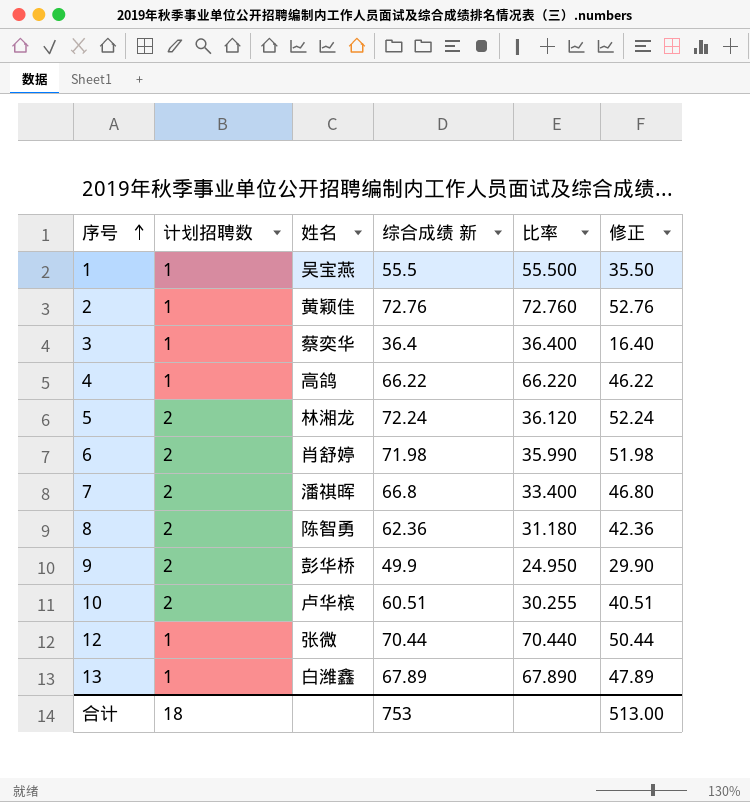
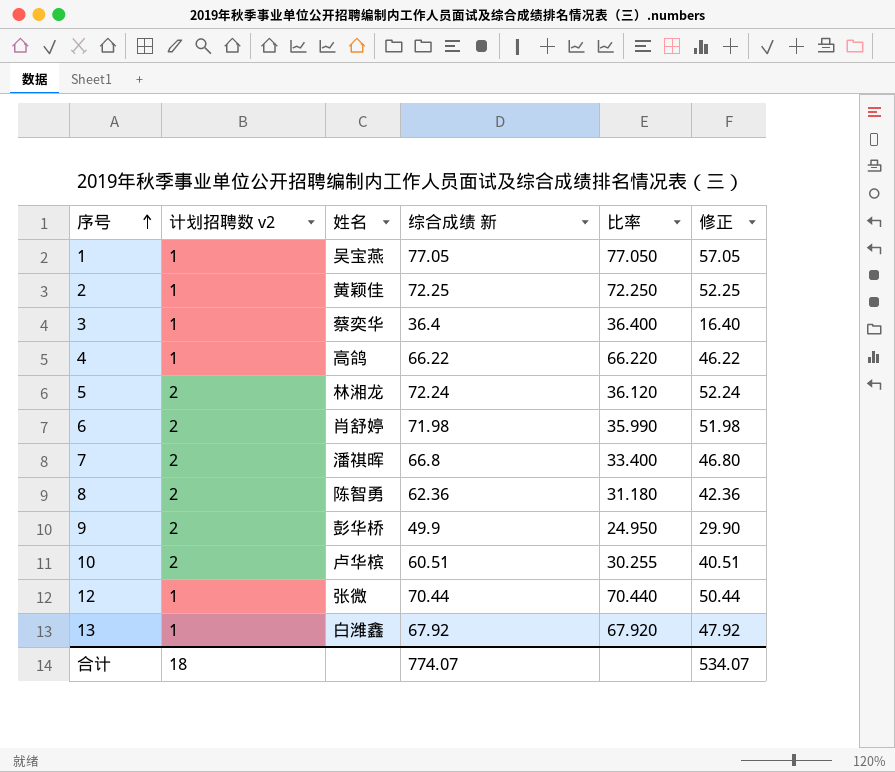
column name: 计划招聘数 -> 计划招聘数 v2
1 | 综合成绩 新: 55.5 -> 77.05
1 | 比率: 55.500 -> 77.050
1 | 修正: 35.50 -> 57.05
2 | 综合成绩 新: 72.76 -> 72.25
2 | 比率: 72.760 -> 72.250
2 | 修正: 52.76 -> 52.25
13 | 综合成绩 新: 67.89 -> 67.92
13 | 比率: 67.890 -> 67.920
13 | 修正: 47.89 -> 47.92
合计 | 综合成绩 新: 753 -> 774.07
合计 | 修正: 513.00 -> 534.07

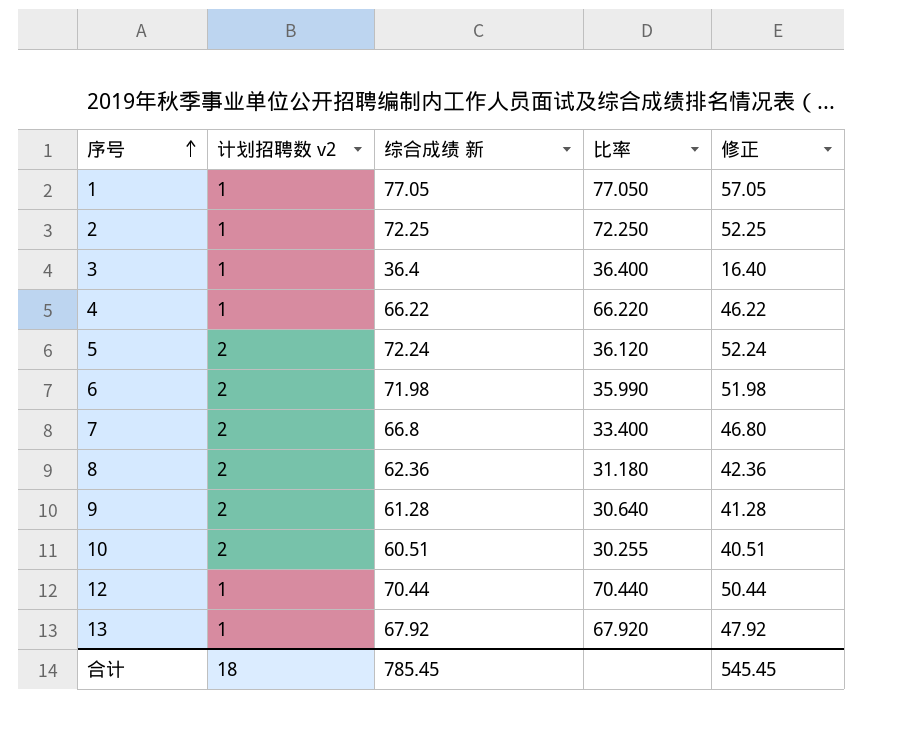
column 姓名 | position: 3 -> none
9 | 综合成绩 新: 49.9 -> 61.28
9 | 比率: 24.950 -> 30.640
9 | 修正: 29.90 -> 41.28
合计 | 综合成绩 新: 774.07 -> 785.45
合计 | 修正: 534.07 -> 545.45

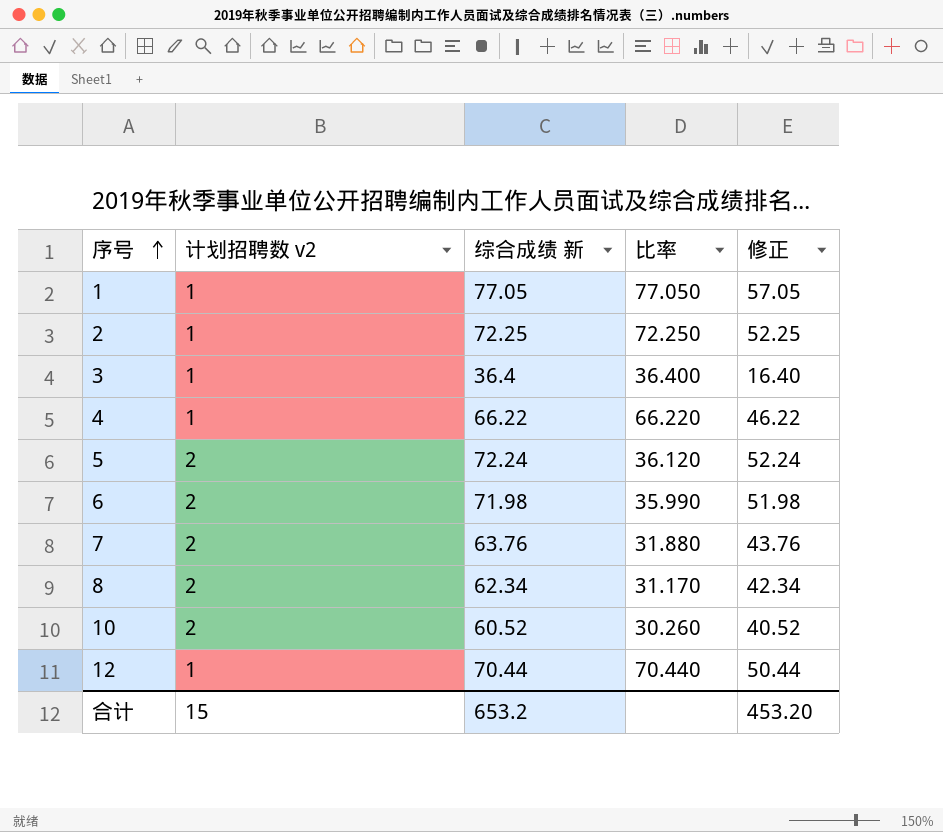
row 9: 2 | 61.28 | 30.640 | 41.28 -> none
row 13: 1 | 67.92 | 67.920 | 47.92 -> none
7 | 综合成绩 新: 66.8 -> 63.76
7 | 比率: 33.400 -> 31.880
7 | 修正: 46.80 -> 43.76
8 | 综合成绩 新: 62.36 -> 62.34
8 | 比率: 31.180 -> 31.170
8 | 修正: 42.36 -> 42.34
10 | 综合成绩 新: 60.51 -> 60.52
10 | 比率: 30.255 -> 30.260
10 | 修正: 40.51 -> 40.52
合计 | 计划招聘数 v2: 18 -> 15
合计 | 综合成绩 新: 785.45 -> 653.2
合计 | 修正: 545.45 -> 453.20

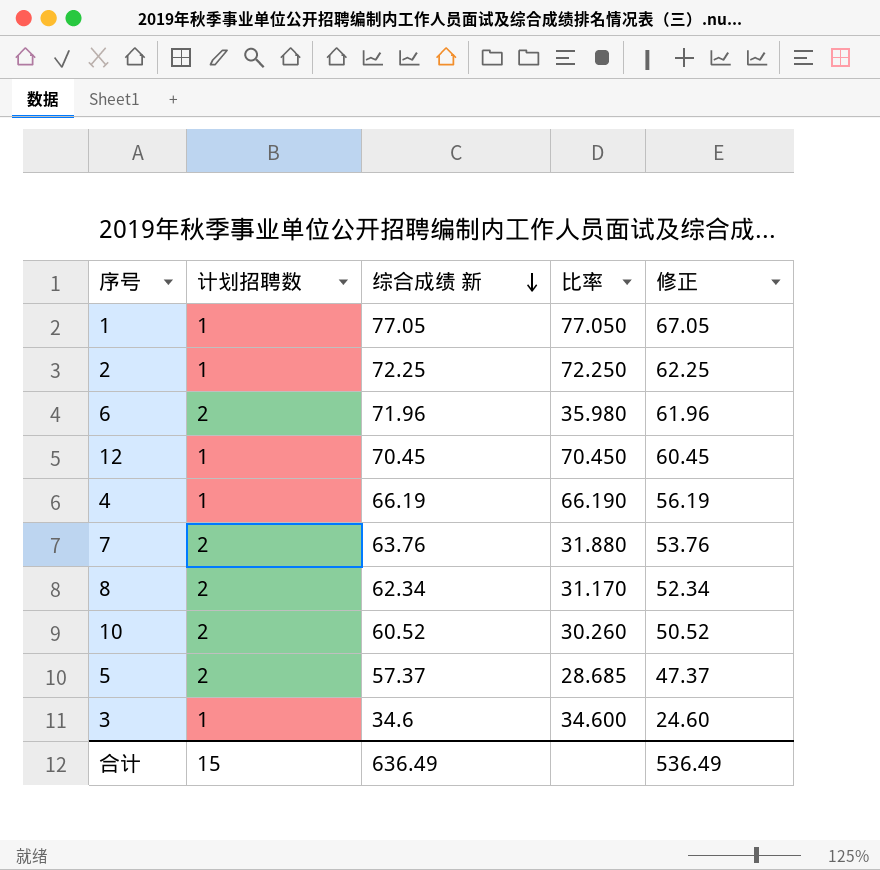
row order: 序号 ascending -> 综合成绩 新 descending
column name: 计划招聘数 v2 -> 计划招聘数
column 修正 | formula: [综合成绩 新] - 20 -> [综合成绩 新] - 10
6 | 综合成绩 新: 71.98 -> 71.96
6 | 比率: 35.990 -> 35.980
12 | 综合成绩 新: 70.44 -> 70.45
12 | 比率: 70.440 -> 70.450
4 | 综合成绩 新: 66.22 -> 66.19
4 | 比率: 66.220 -> 66.190
5 | 综合成绩 新: 72.24 -> 57.37
5 | 比率: 36.120 -> 28.685
3 | 综合成绩 新: 36.4 -> 34.6
3 | 比率: 36.400 -> 34.600
合计 | 综合成绩 新: 653.2 -> 636.49
合计 | 修正: 453.20 -> 536.49

